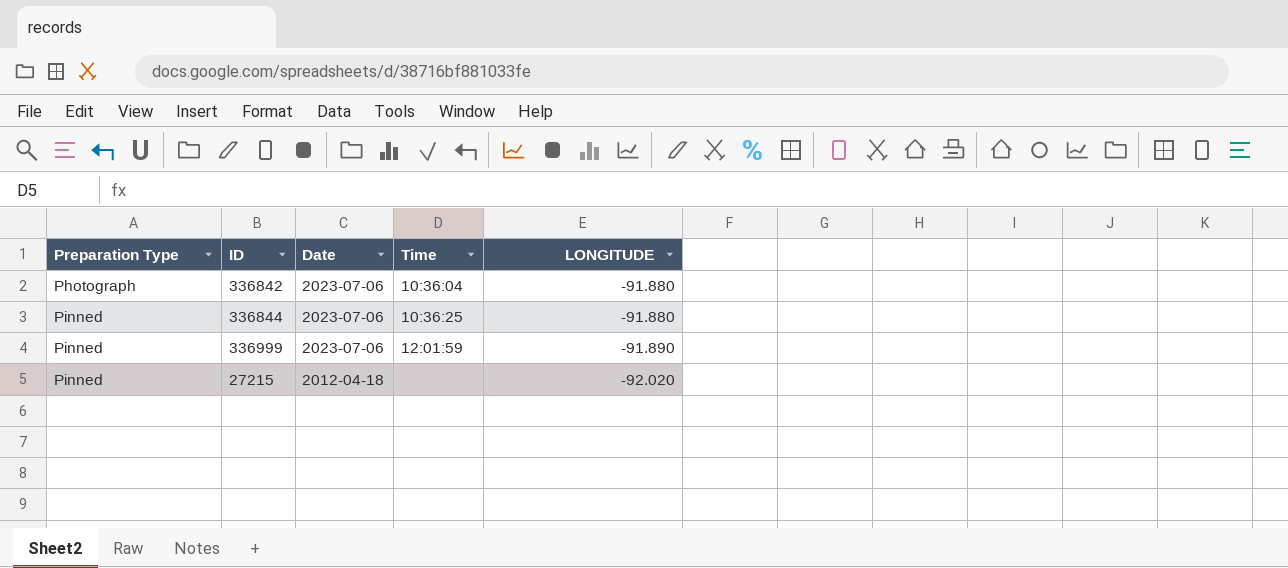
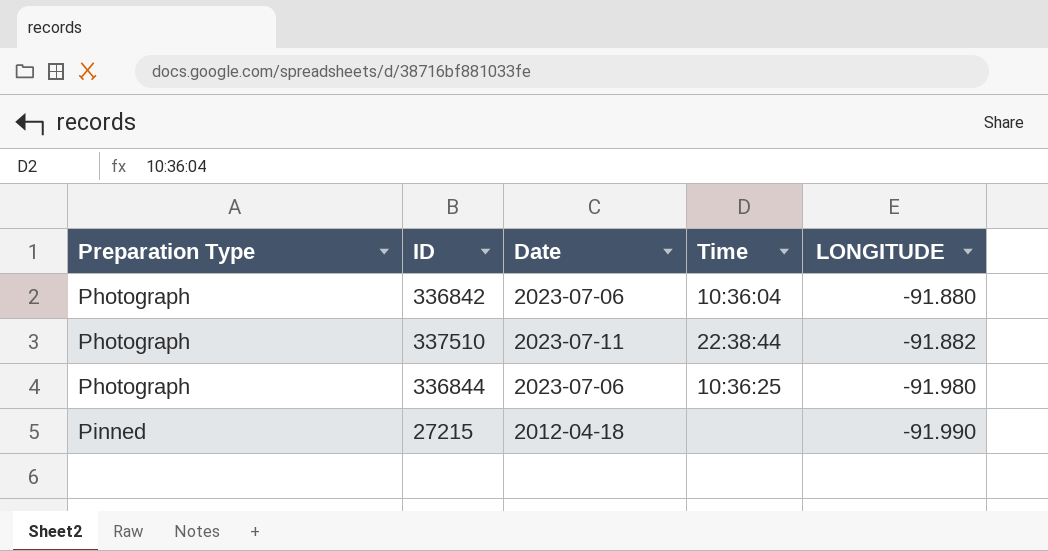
row 336999: Pinned | 2023-07-06 | 12:01:59 | -91.890 -> none
row 337510: none -> Photograph | 2023-07-11 | 22:38:44 | -91.882
336844 | Preparation Type: Pinned -> Photograph
336844 | LONGITUDE: -91.880 -> -91.980
27215 | LONGITUDE: -92.020 -> -91.990

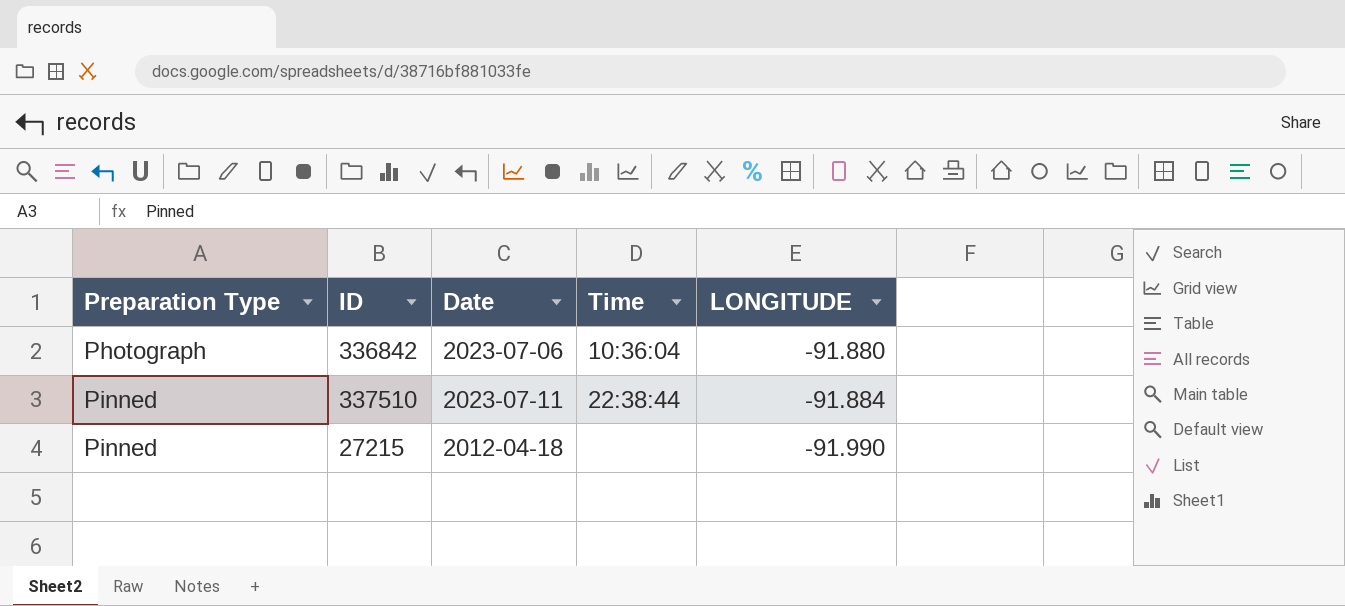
row 336844: Photograph | 2023-07-06 | 10:36:25 | -91.980 -> none
337510 | Preparation Type: Photograph -> Pinned
337510 | LONGITUDE: -91.882 -> -91.884

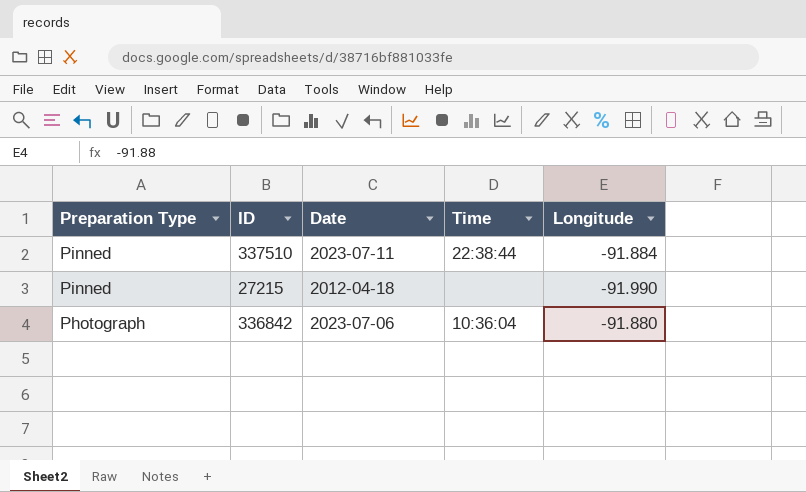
row order: Preparation Type ascending -> Preparation Type descending
column name: LONGITUDE -> Longitude

